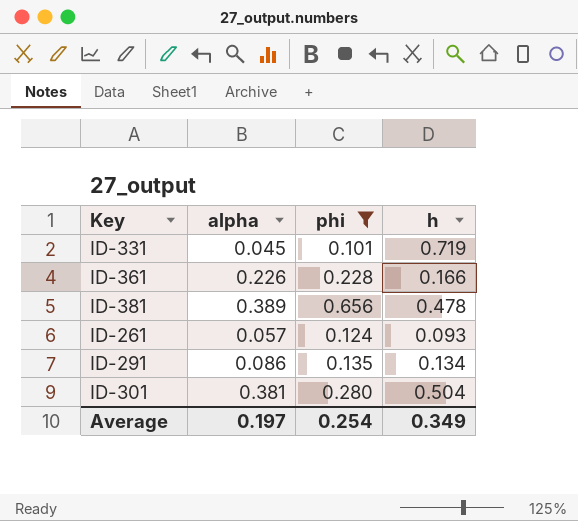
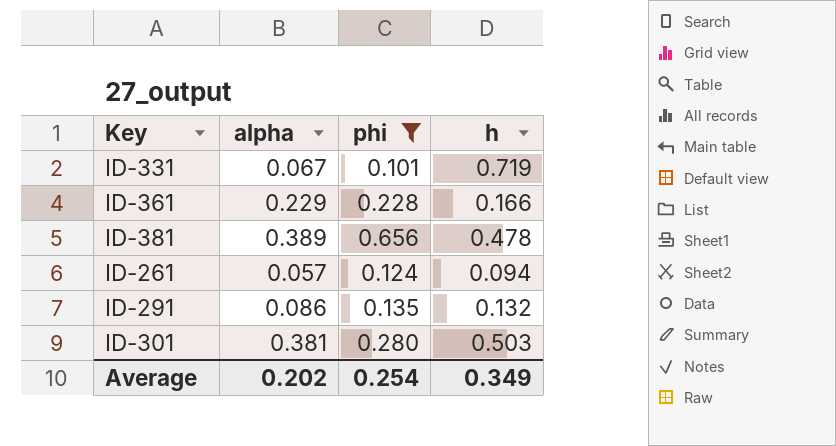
ID-331 | alpha: 0.045 -> 0.067
ID-361 | alpha: 0.226 -> 0.229
ID-261 | h: 0.093 -> 0.094
ID-291 | h: 0.134 -> 0.132
ID-301 | h: 0.504 -> 0.503
Average | alpha: 0.197 -> 0.202

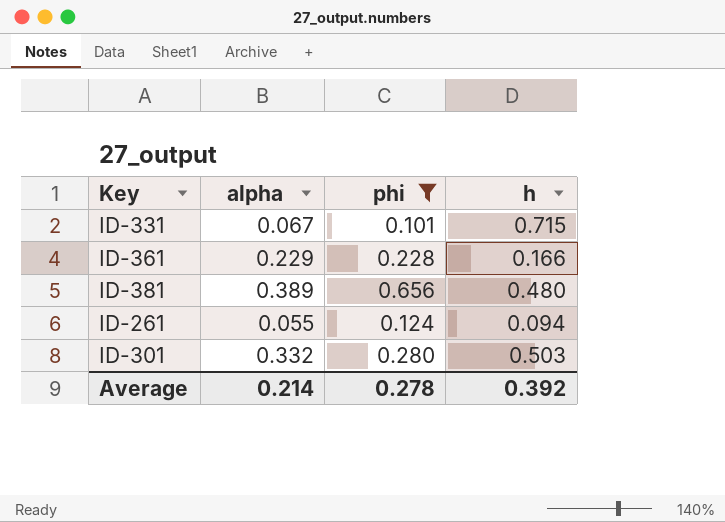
row ID-291: 0.086 | 0.135 | 0.132 -> none
ID-331 | h: 0.719 -> 0.715
ID-381 | h: 0.478 -> 0.480
ID-261 | alpha: 0.057 -> 0.055
ID-301 | alpha: 0.381 -> 0.332
Average | alpha: 0.202 -> 0.214
Average | phi: 0.254 -> 0.278
Average | h: 0.349 -> 0.392

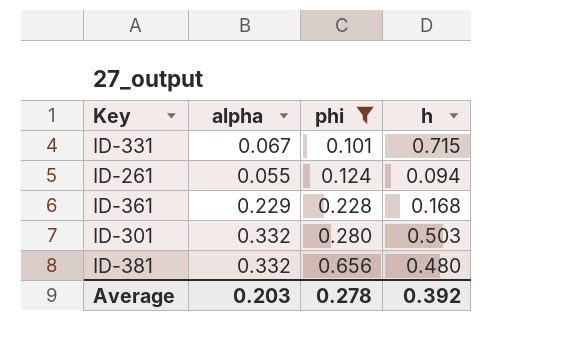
row order: none -> phi ascending
ID-361 | h: 0.166 -> 0.168
ID-381 | alpha: 0.389 -> 0.332
Average | alpha: 0.214 -> 0.203

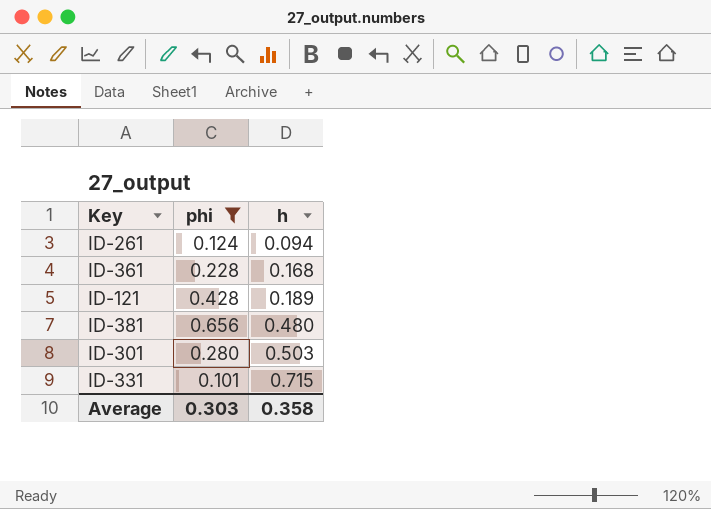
row order: phi ascending -> h ascending
column alpha | position: 2 -> none
row ID-121: none -> 0.428 | 0.189
Average | phi: 0.278 -> 0.303
Average | h: 0.392 -> 0.358

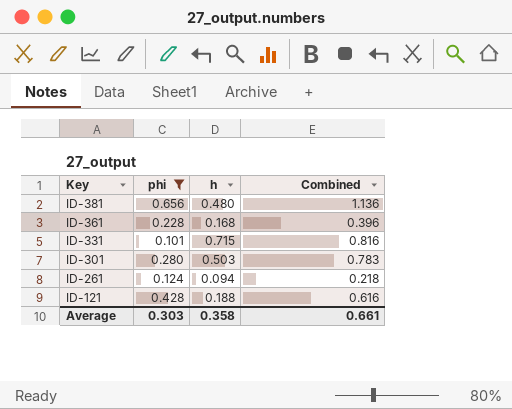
row order: h ascending -> Key descending
column Combined | formula: none -> [phi] + [h]
ID-121 | h: 0.189 -> 0.188

